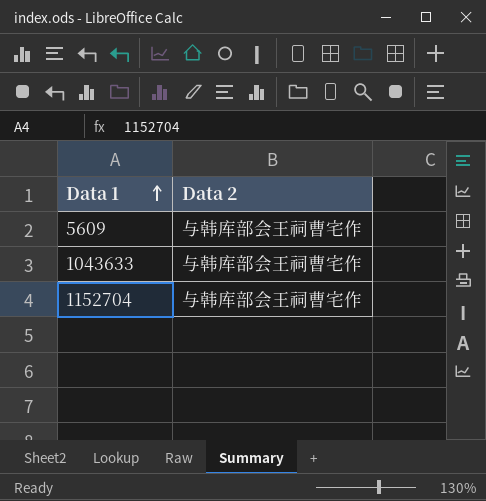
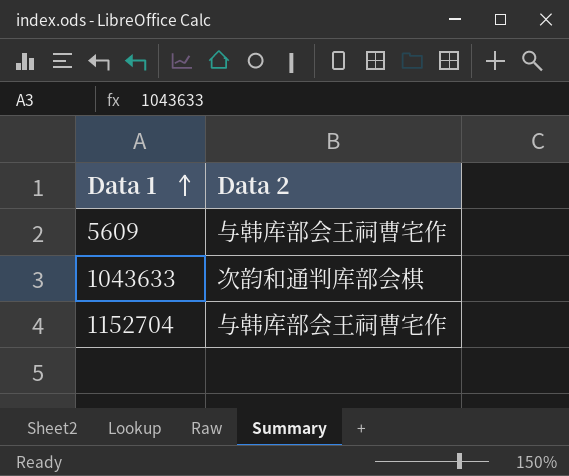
1043633 | Data 2: 与韩库部会王祠曹宅作 -> 次韵和通判库部会棋

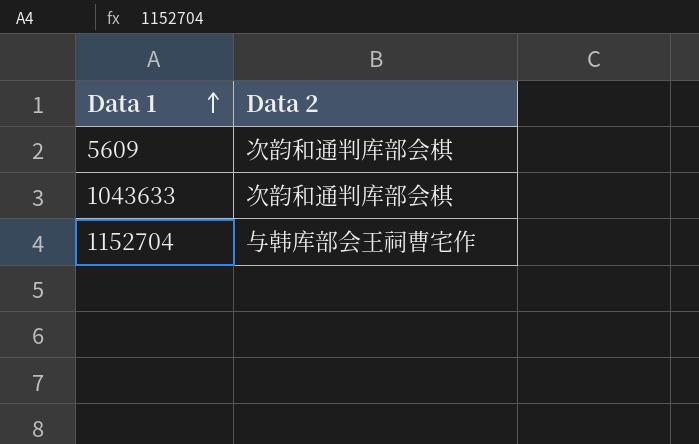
5609 | Data 2: 与韩库部会王祠曹宅作 -> 次韵和通判库部会棋

